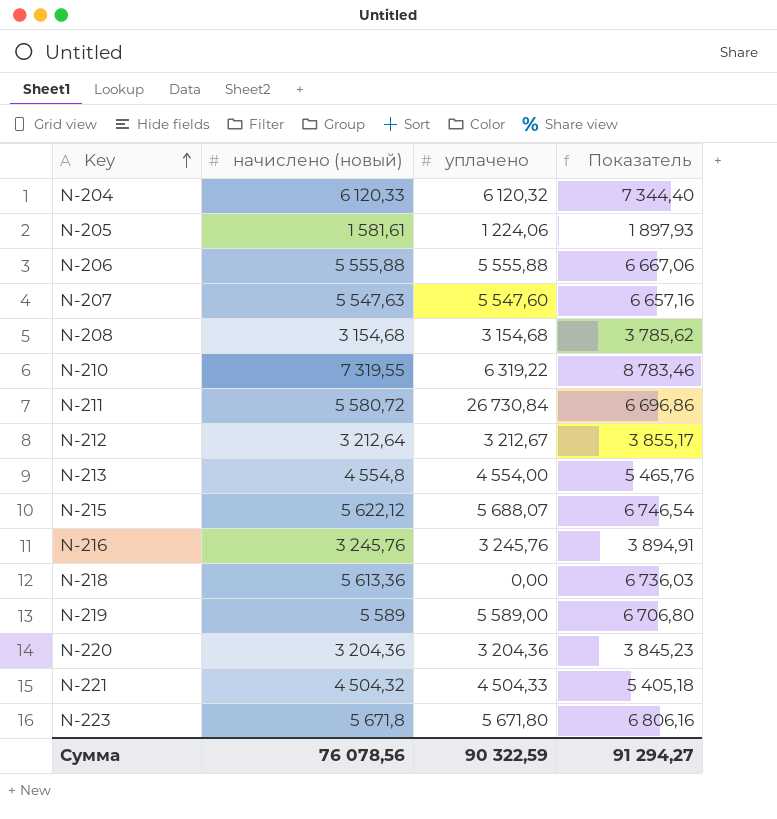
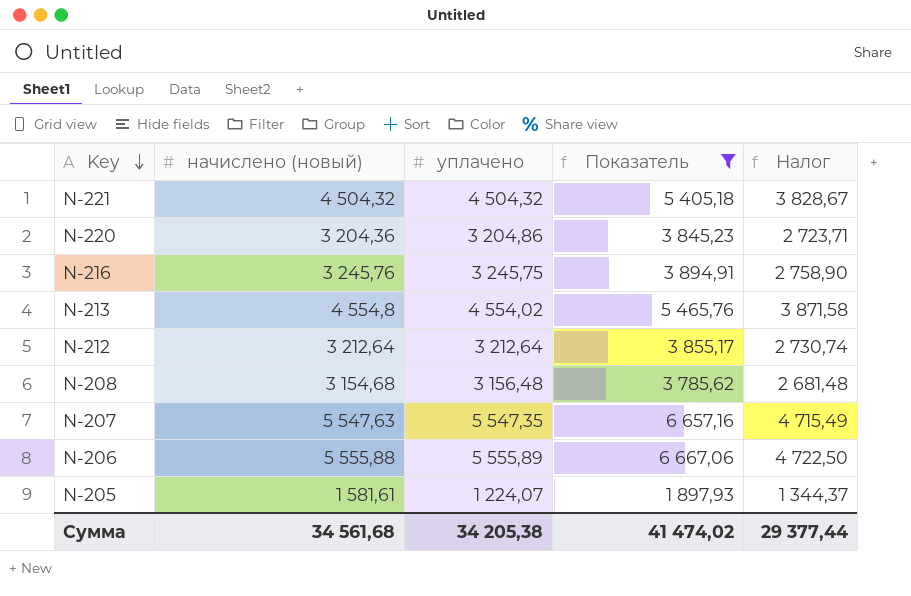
filter: none -> Показатель <= 6 667,06
row order: Key ascending -> Key descending
column Налог | formula: none -> [начислено (новый)] * 0,85
N-221 | уплачено: 4 504,33 -> 4 504,32
N-220 | уплачено: 3 204,36 -> 3 204,86
N-216 | уплачено: 3 245,76 -> 3 245,75
N-213 | уплачено: 4 554,00 -> 4 554,02
N-212 | уплачено: 3 212,67 -> 3 212,64
N-208 | уплачено: 3 154,68 -> 3 156,48
N-207 | уплачено: 5 547,60 -> 5 547,35
N-206 | уплачено: 5 555,88 -> 5 555,89
N-205 | уплачено: 1 224,06 -> 1 224,07
Сумма | начислено (новый): 76 078,56 -> 34 561,68
Сумма | уплачено: 90 322,59 -> 34 205,38
Сумма | Показатель: 91 294,27 -> 41 474,02

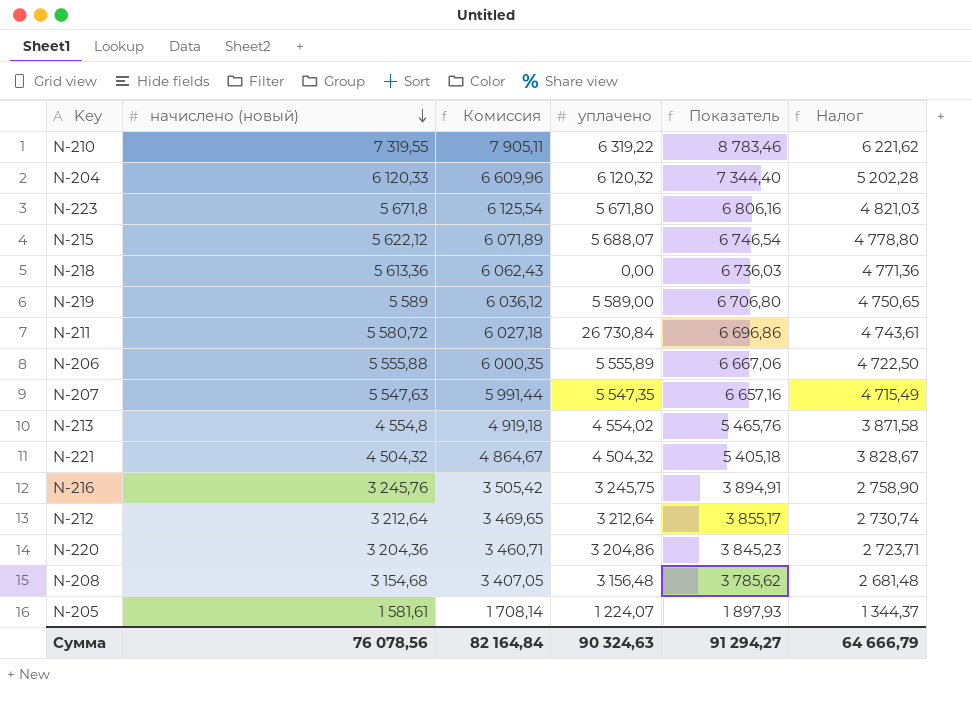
filter: Показатель <= 6 667,06 -> none
row order: Key descending -> начислено (новый) descending
column Комиссия | formula: none -> [начислено (новый)] * 1,08
Сумма | начислено (новый): 34 561,68 -> 76 078,56
Сумма | уплачено: 34 205,38 -> 90 324,63
Сумма | Показатель: 41 474,02 -> 91 294,27
Сумма | Налог: 29 377,44 -> 64 666,79

